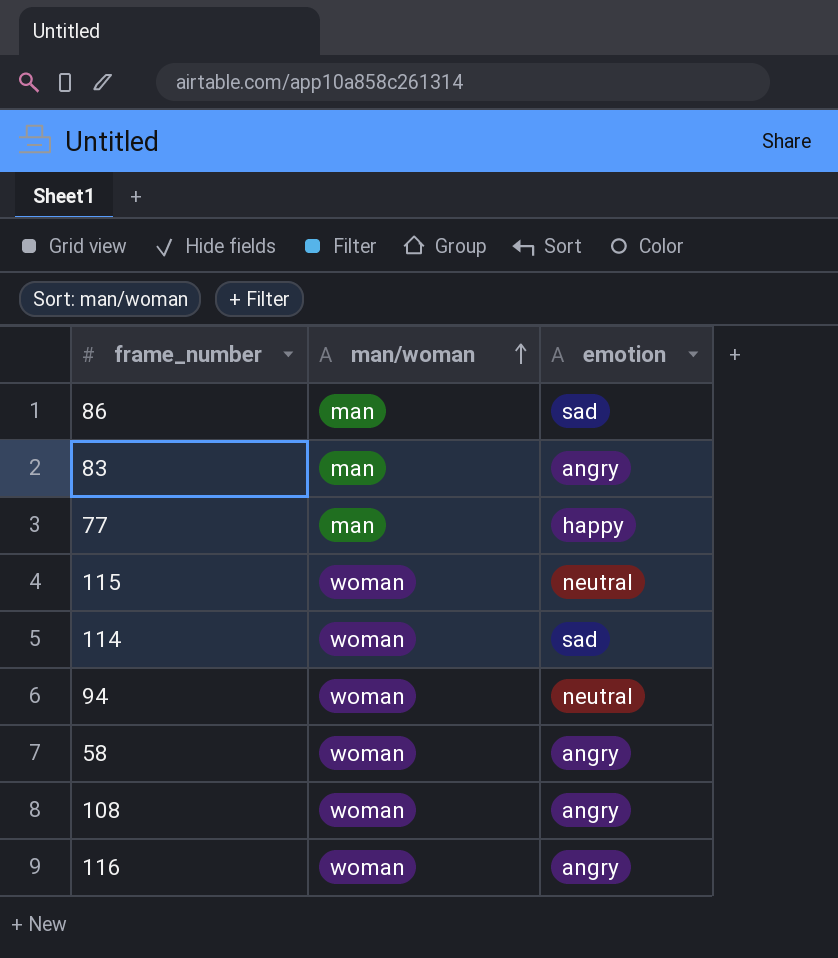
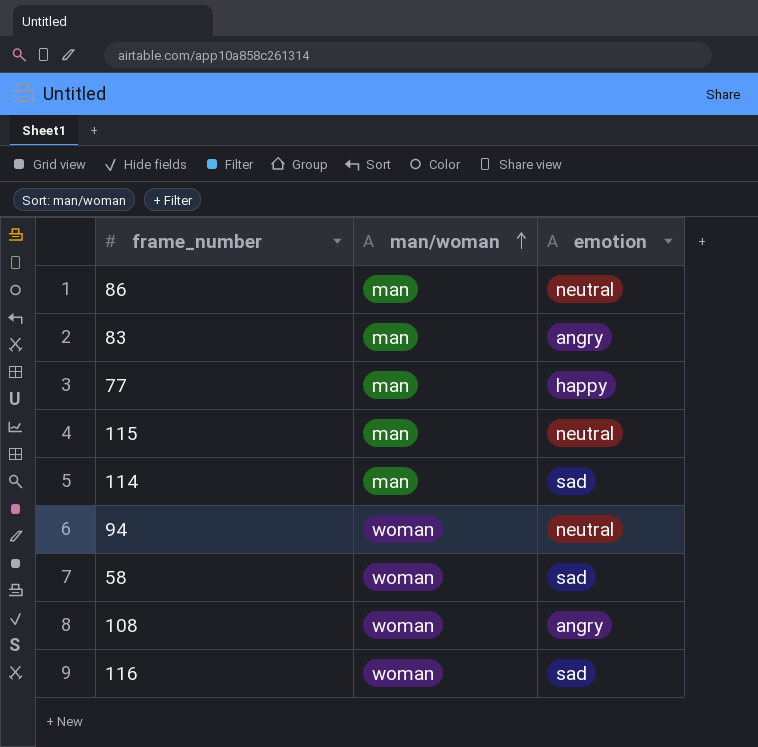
86 | emotion: sad -> neutral
115 | man/woman: woman -> man
114 | man/woman: woman -> man
58 | emotion: angry -> sad
116 | emotion: angry -> sad

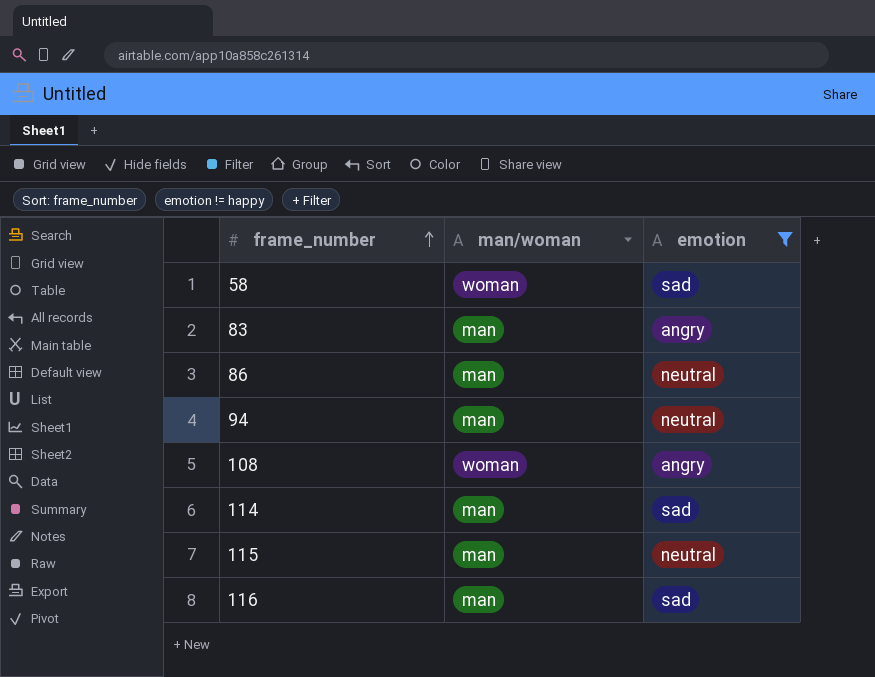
filter: none -> emotion != happy
row order: man/woman ascending -> frame_number ascending
94 | man/woman: woman -> man
116 | man/woman: woman -> man

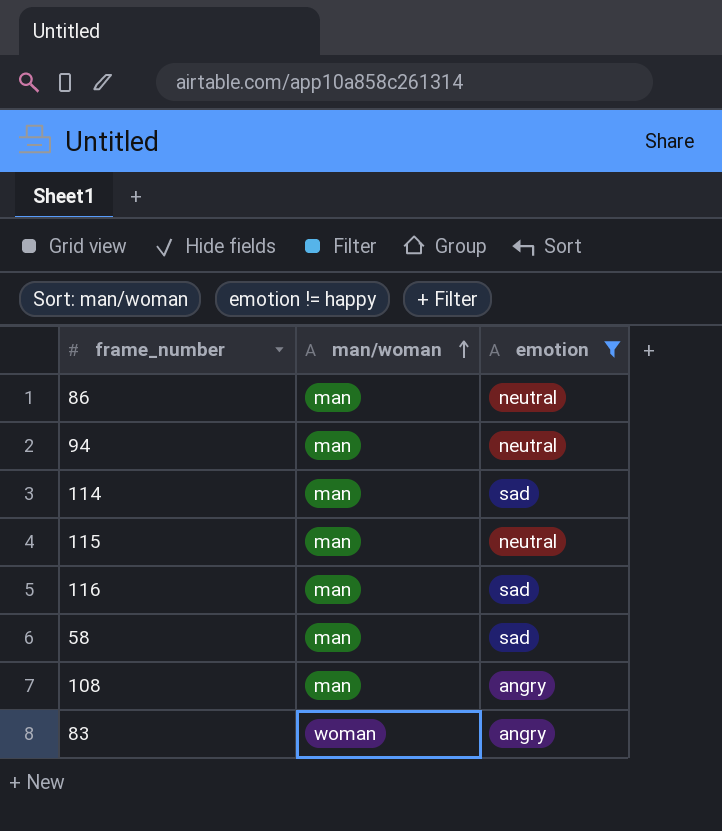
row order: frame_number ascending -> man/woman ascending
58 | man/woman: woman -> man
108 | man/woman: woman -> man
83 | man/woman: man -> woman

